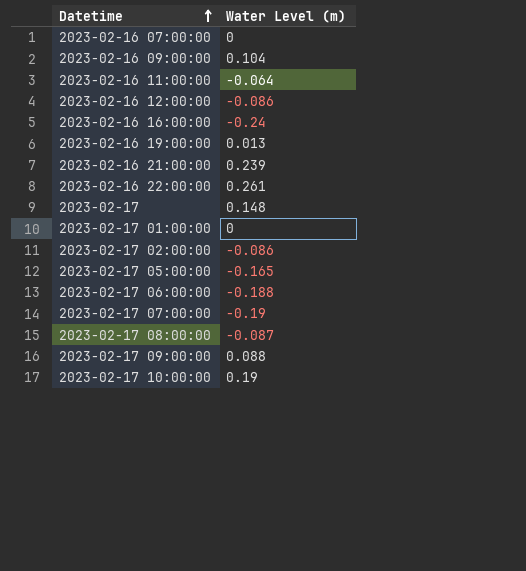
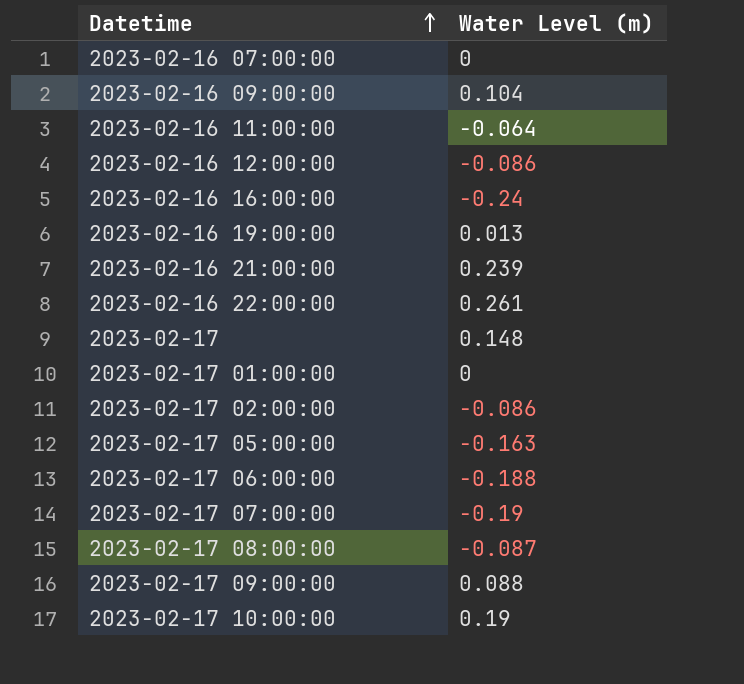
2023-02-17 05:00:00 | Water Level (m): -0.165 -> -0.163

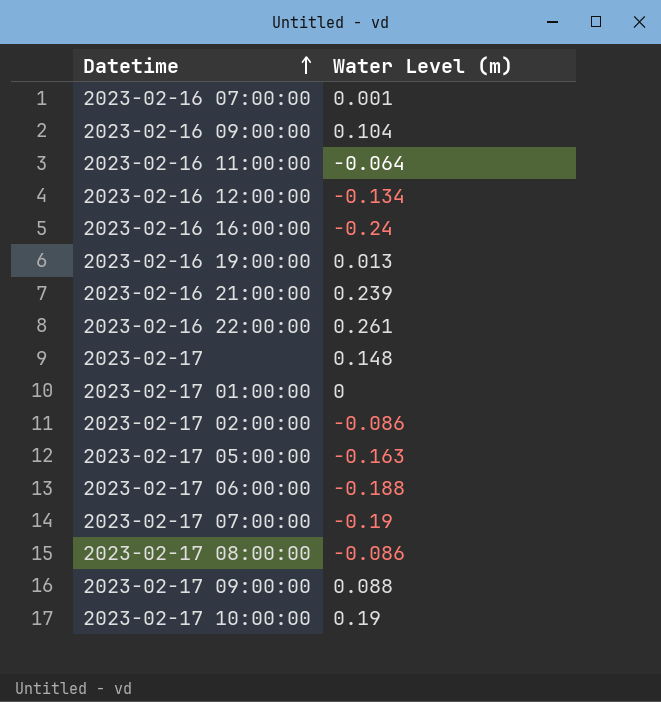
2023-02-16 07:00:00 | Water Level (m): 0 -> 0.001
2023-02-16 12:00:00 | Water Level (m): -0.086 -> -0.134
2023-02-17 08:00:00 | Water Level (m): -0.087 -> -0.086

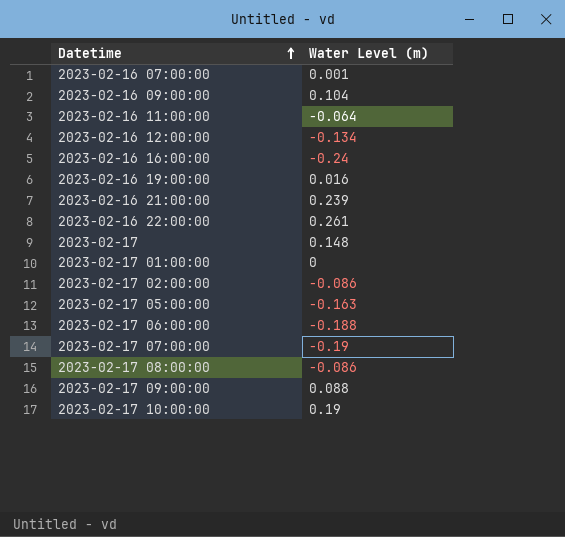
2023-02-16 19:00:00 | Water Level (m): 0.013 -> 0.016

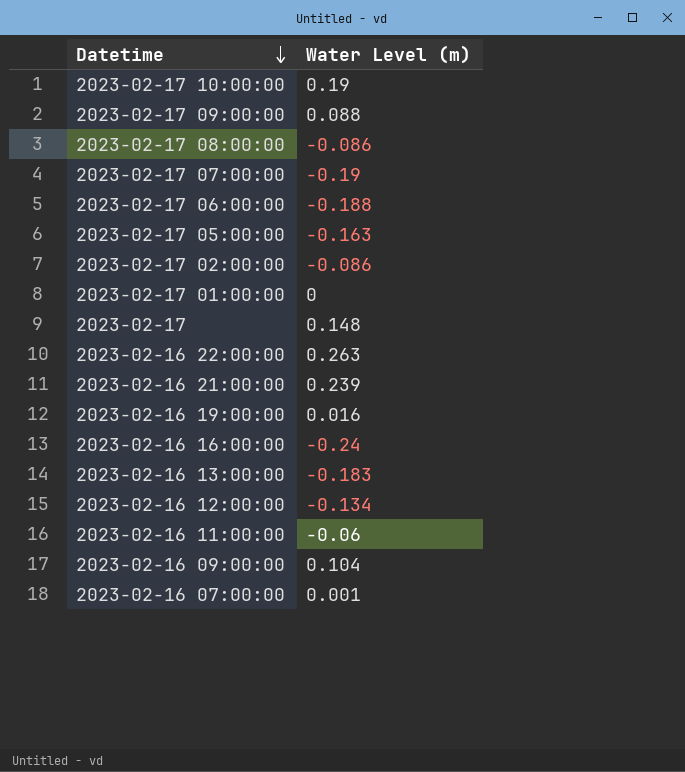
row order: Datetime ascending -> Datetime descending
2023-02-16 22:00:00 | Water Level (m): 0.261 -> 0.263
row 2023-02-16 13:00:00: none -> -0.183
2023-02-16 11:00:00 | Water Level (m): -0.064 -> -0.06

